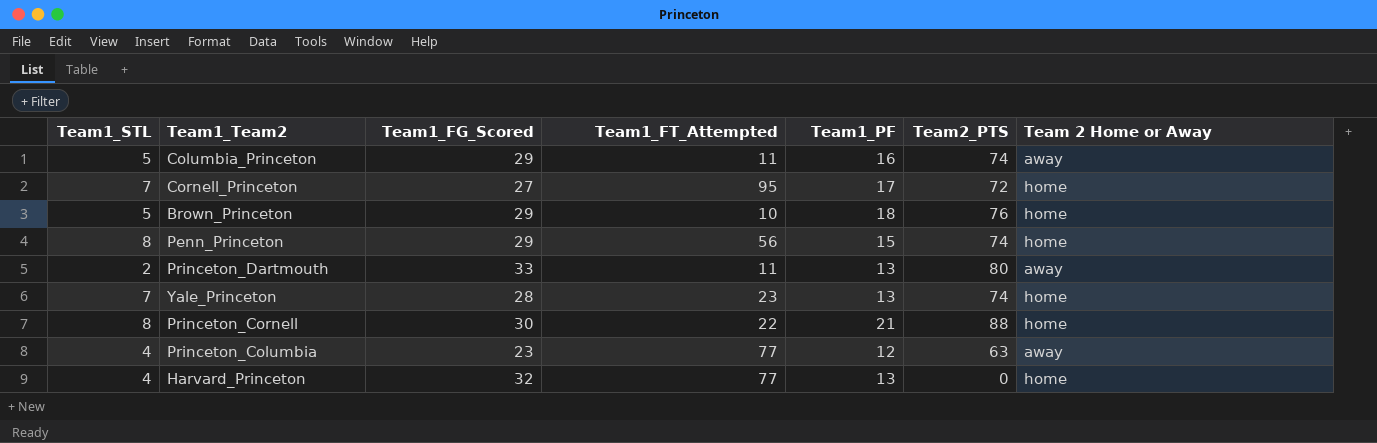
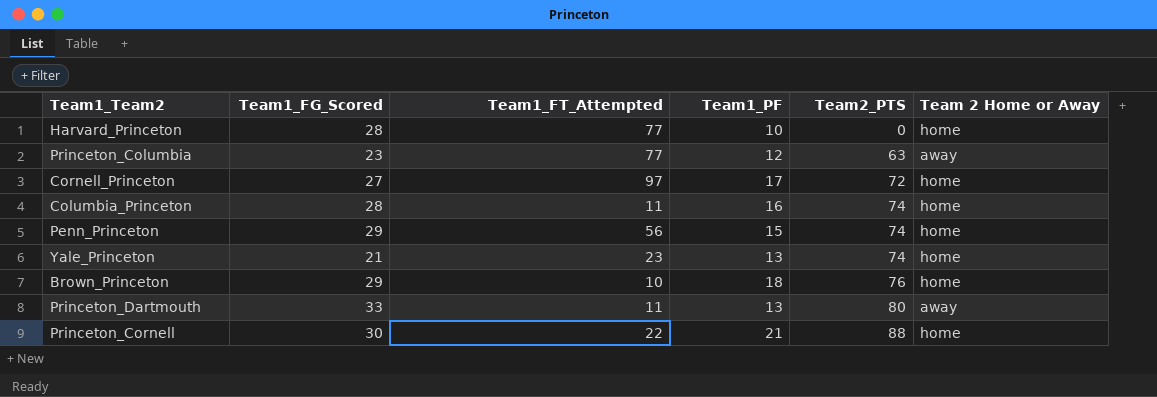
row order: none -> Team2_PTS ascending
column Team1_STL | position: 1 -> none
Harvard_Princeton | Team1_FG_Scored: 32 -> 28
Harvard_Princeton | Team1_PF: 13 -> 10
Cornell_Princeton | Team1_FT_Attempted: 95 -> 97
Columbia_Princeton | Team1_FG_Scored: 29 -> 28
Columbia_Princeton | Team 2 Home or Away: away -> home
Yale_Princeton | Team1_FG_Scored: 28 -> 21

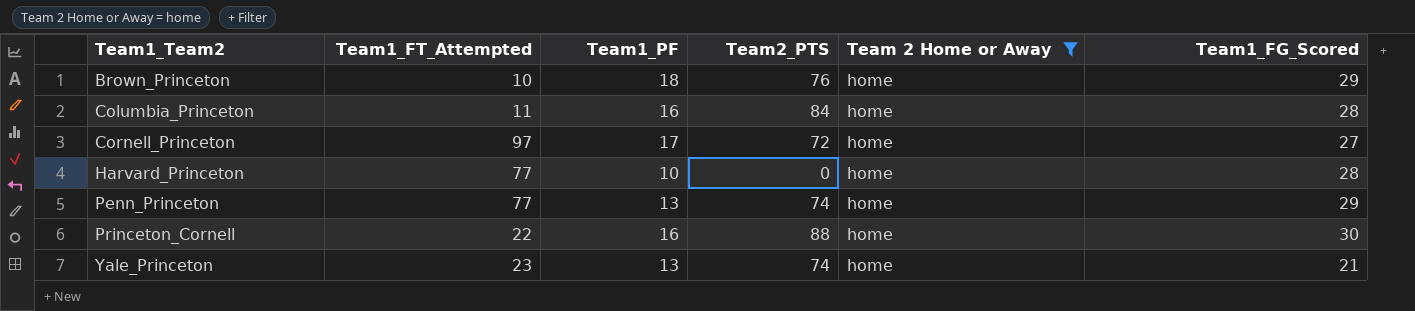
filter: none -> Team 2 Home or Away = home
row order: Team2_PTS ascending -> Team1_Team2 ascending
column Team1_FG_Scored | position: 2 -> 6
Columbia_Princeton | Team2_PTS: 74 -> 84
Penn_Princeton | Team1_FT_Attempted: 56 -> 77
Penn_Princeton | Team1_PF: 15 -> 13
Princeton_Cornell | Team1_PF: 21 -> 16

